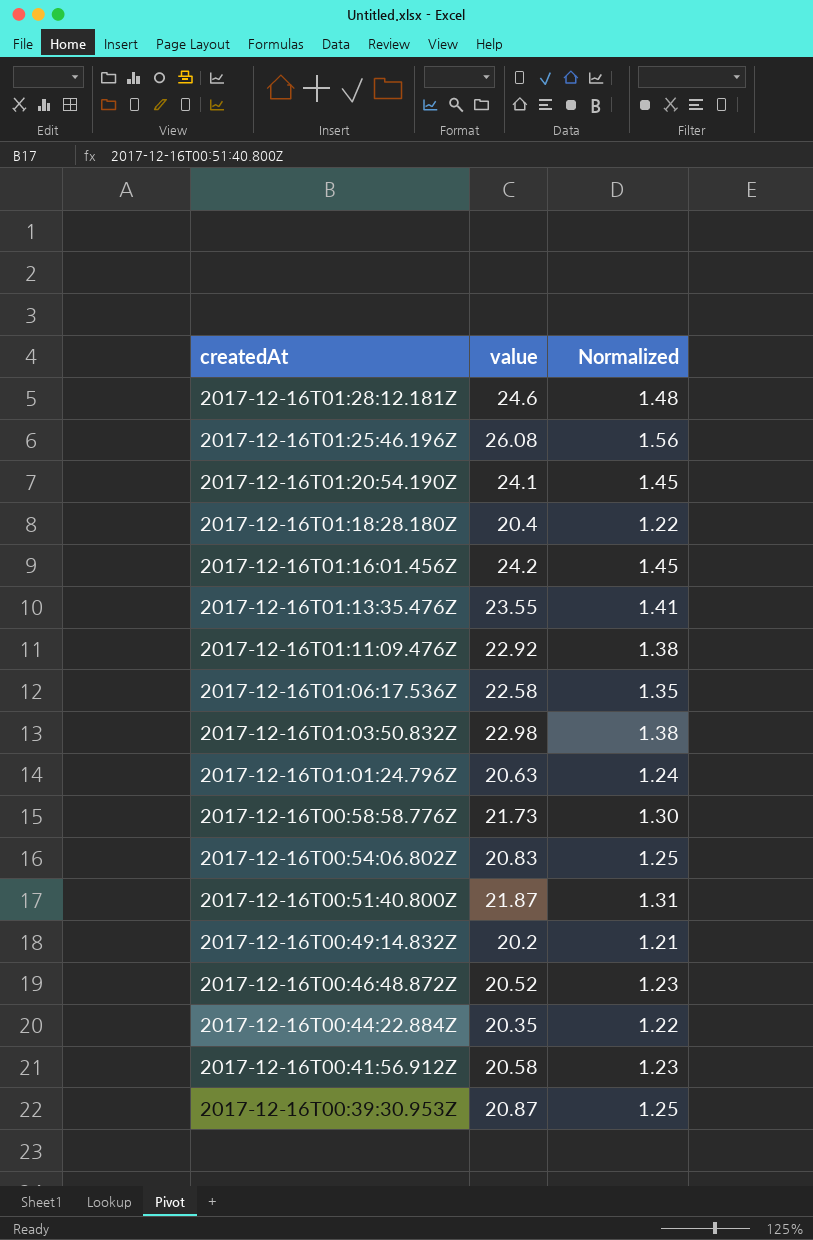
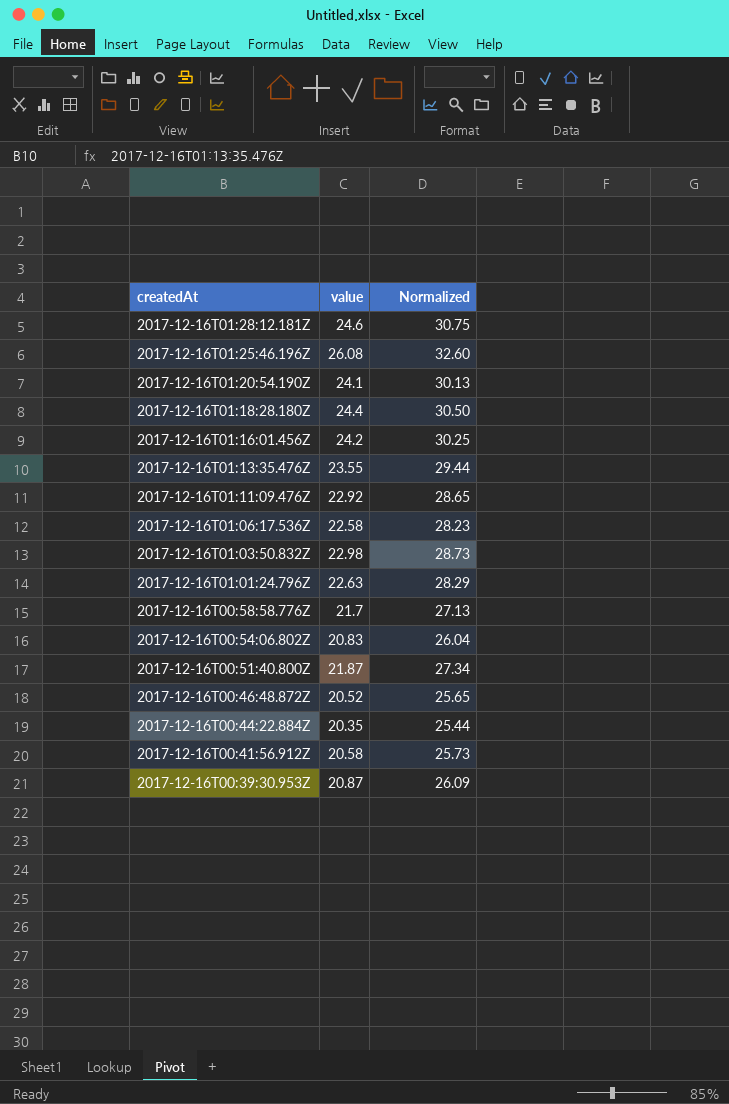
column Normalized | formula: [value] * 0.06 -> [value] * 1.25
row 2017-12-16T00:49:14.832Z: 20.2 | 1.21 -> none
2017-12-16T01:18:28.180Z | value: 20.4 -> 24.4
2017-12-16T01:01:24.796Z | value: 20.63 -> 22.63
2017-12-16T00:58:58.776Z | value: 21.73 -> 21.7

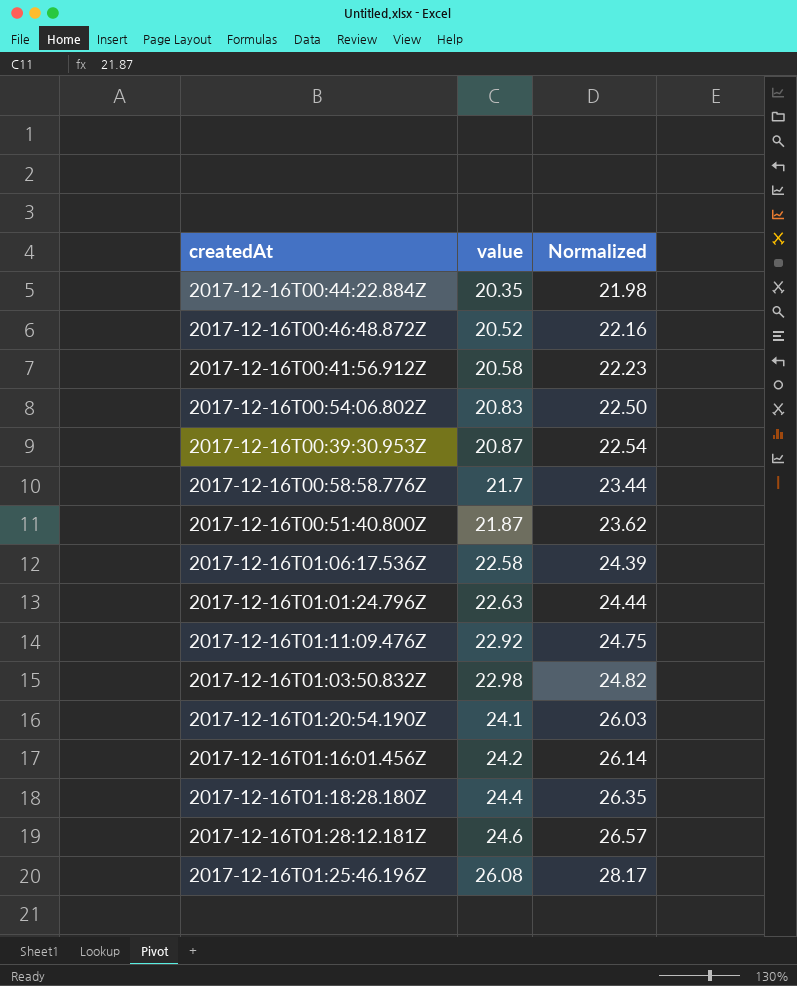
row order: createdAt descending -> value ascending
column Normalized | formula: [value] * 1.25 -> [value] * 1.08
row 2017-12-16T01:13:35.476Z: 23.55 | 29.44 -> none

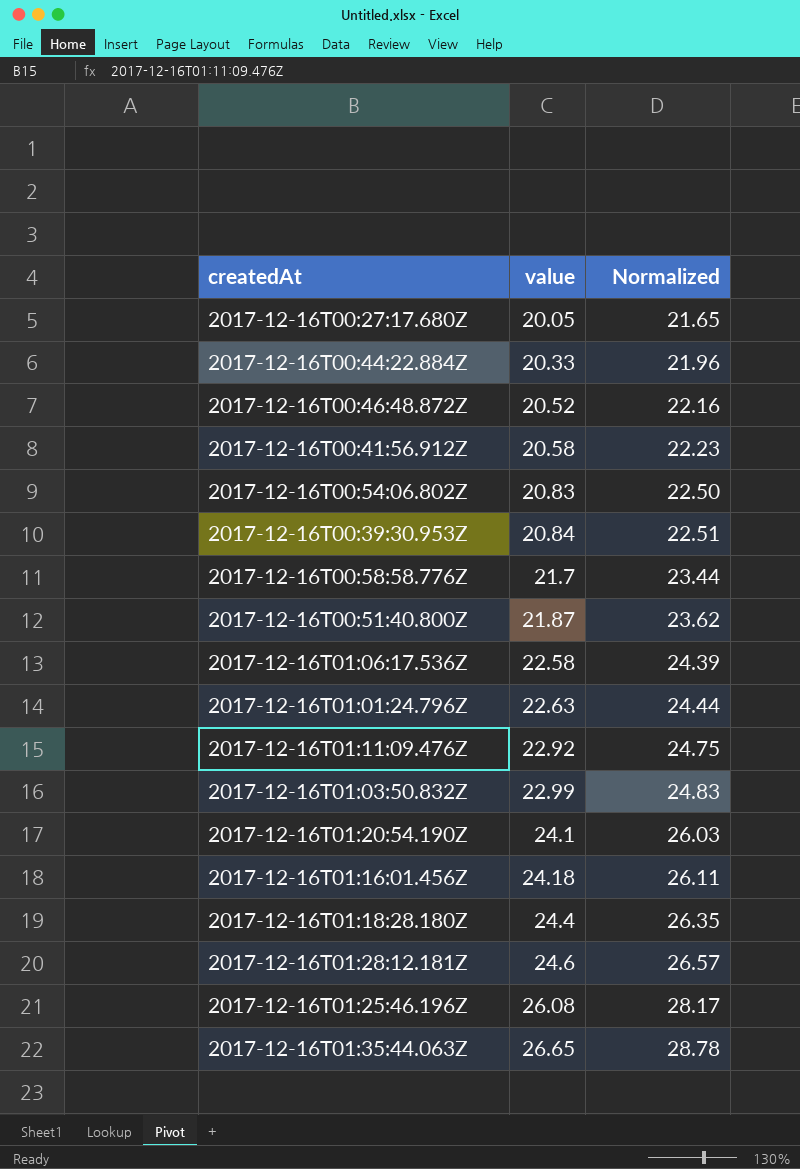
row 2017-12-16T00:27:17.680Z: none -> 20.05 | 21.65
2017-12-16T00:44:22.884Z | value: 20.35 -> 20.33
2017-12-16T00:44:22.884Z | Normalized: 21.98 -> 21.96
2017-12-16T00:39:30.953Z | value: 20.87 -> 20.84
2017-12-16T00:39:30.953Z | Normalized: 22.54 -> 22.51
2017-12-16T01:03:50.832Z | value: 22.98 -> 22.99
2017-12-16T01:03:50.832Z | Normalized: 24.82 -> 24.83
2017-12-16T01:16:01.456Z | value: 24.2 -> 24.18
2017-12-16T01:16:01.456Z | Normalized: 26.14 -> 26.11
row 2017-12-16T01:35:44.063Z: none -> 26.65 | 28.78

